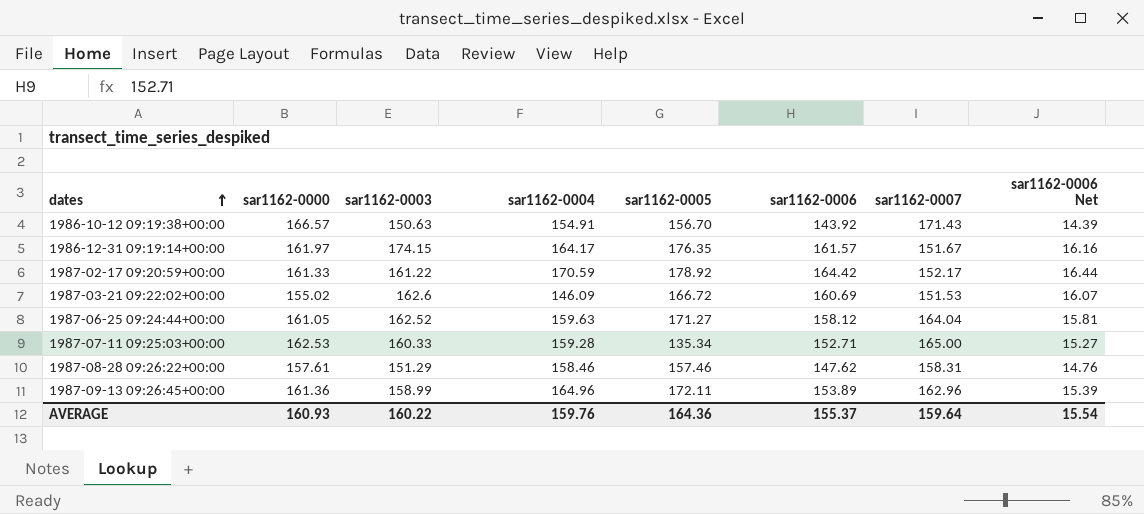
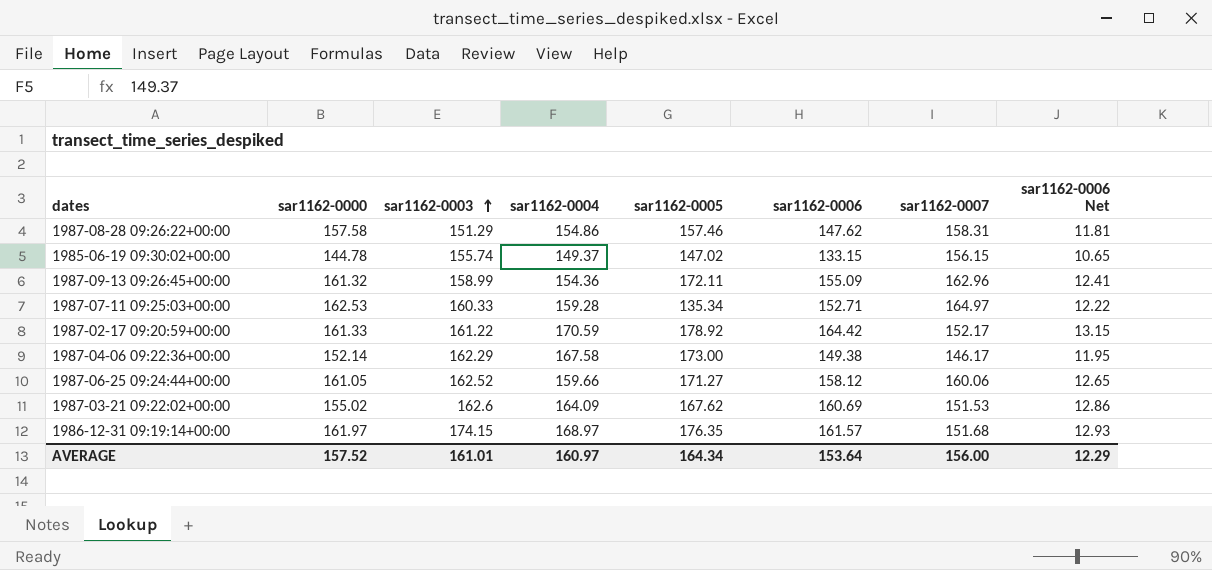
row order: dates ascending -> sar1162-0003 ascending
column sar1162-0006 Net | formula: [sar1162-0006] * 0.1 -> [sar1162-0006] * 0.08
row 1986-10-12 09:19:38+00:00: 166.57 | 150.63 | 154.91 | 156.70 | 143.92 | 171.43 | 14.39 -> none
1987-08-28 09:26:22+00:00 | sar1162-0000: 157.61 -> 157.58
1987-08-28 09:26:22+00:00 | sar1162-0004: 158.46 -> 154.86
row 1985-06-19 09:30:02+00:00: none -> 144.78 | 155.74 | 149.37 | 147.02 | 133.15 | 156.15 | 10.65
1987-09-13 09:26:45+00:00 | sar1162-0000: 161.36 -> 161.32
1987-09-13 09:26:45+00:00 | sar1162-0004: 164.96 -> 154.36
1987-09-13 09:26:45+00:00 | sar1162-0006: 153.89 -> 155.09
1987-07-11 09:25:03+00:00 | sar1162-0007: 165.00 -> 164.97
row 1987-04-06 09:22:36+00:00: none -> 152.14 | 162.29 | 167.58 | 173.00 | 149.38 | 146.17 | 11.95
1987-06-25 09:24:44+00:00 | sar1162-0004: 159.63 -> 159.66
1987-06-25 09:24:44+00:00 | sar1162-0007: 164.04 -> 160.06
1987-03-21 09:22:02+00:00 | sar1162-0004: 146.09 -> 164.09
1987-03-21 09:22:02+00:00 | sar1162-0005: 166.72 -> 167.62
1986-12-31 09:19:14+00:00 | sar1162-0004: 164.17 -> 168.97
1986-12-31 09:19:14+00:00 | sar1162-0007: 151.67 -> 151.68
AVERAGE | sar1162-0000: 160.93 -> 157.52
AVERAGE | sar1162-0003: 160.22 -> 161.01
AVERAGE | sar1162-0004: 159.76 -> 160.97
AVERAGE | sar1162-0005: 164.36 -> 164.34
AVERAGE | sar1162-0006: 155.37 -> 153.64
AVERAGE | sar1162-0007: 159.64 -> 156.00
AVERAGE | sar1162-0006 Net: 15.54 -> 12.29

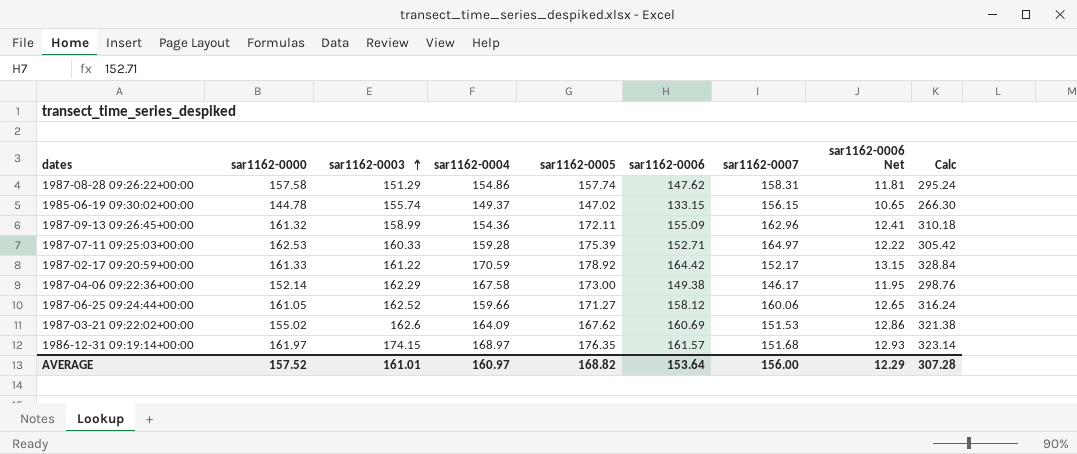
column Calc | formula: none -> [sar1162-0006] * 2
1987-08-28 09:26:22+00:00 | sar1162-0005: 157.46 -> 157.74
1987-07-11 09:25:03+00:00 | sar1162-0005: 135.34 -> 175.39
AVERAGE | sar1162-0005: 164.34 -> 168.82

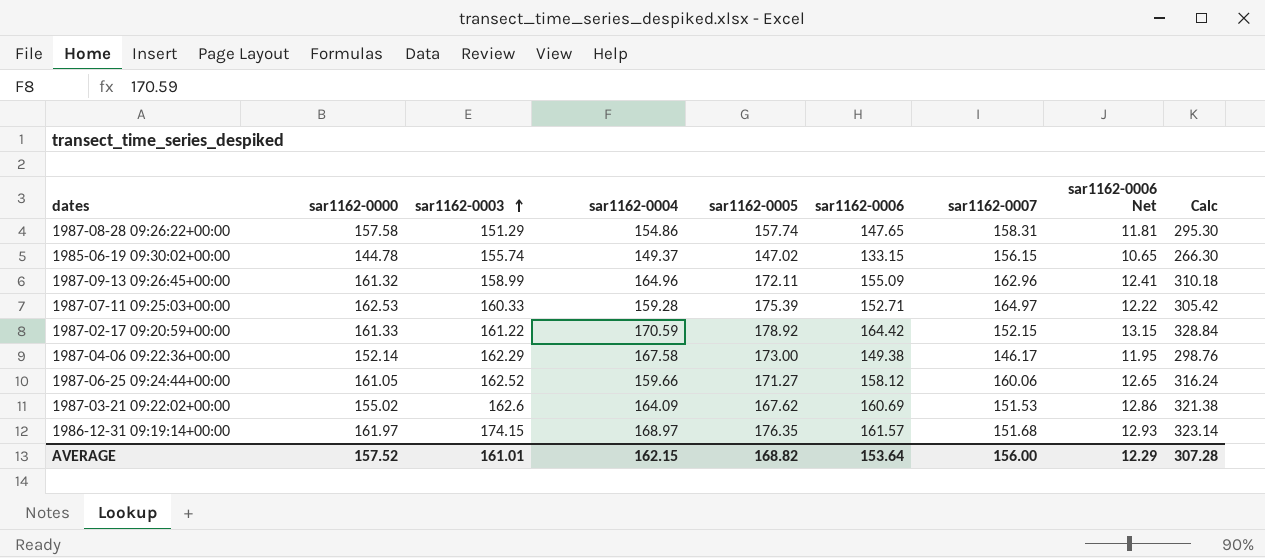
1987-08-28 09:26:22+00:00 | sar1162-0006: 147.62 -> 147.65
1987-08-28 09:26:22+00:00 | Calc: 295.24 -> 295.30
1987-09-13 09:26:45+00:00 | sar1162-0004: 154.36 -> 164.96
1987-02-17 09:20:59+00:00 | sar1162-0007: 152.17 -> 152.15
AVERAGE | sar1162-0004: 160.97 -> 162.15

